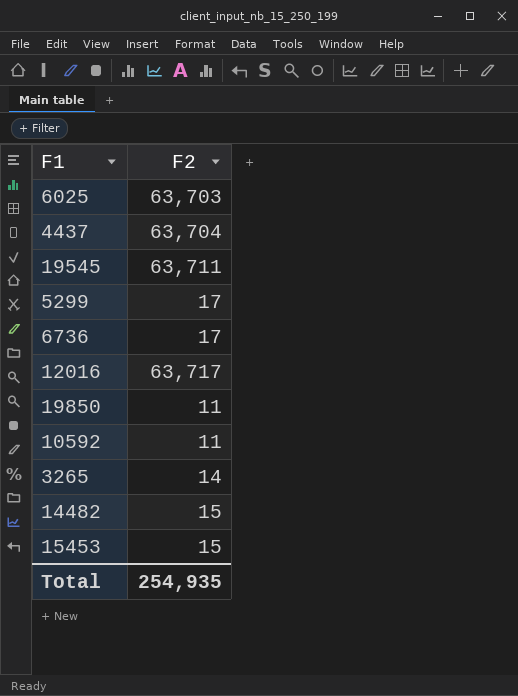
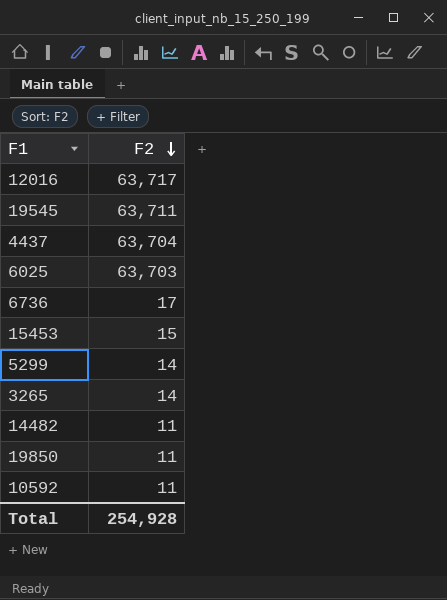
row order: none -> F2 descending
5299 | F2: 17 -> 14
14482 | F2: 15 -> 11
Total | F2: 254,935 -> 254,928

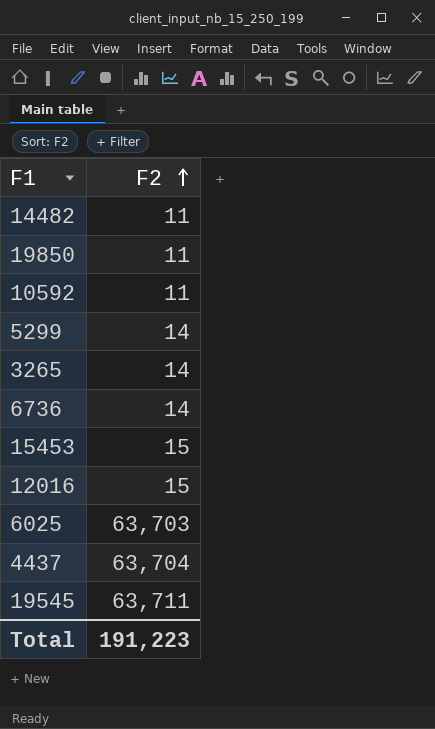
row order: F2 descending -> F2 ascending
6736 | F2: 17 -> 14
12016 | F2: 63,717 -> 15
Total | F2: 254,928 -> 191,223

